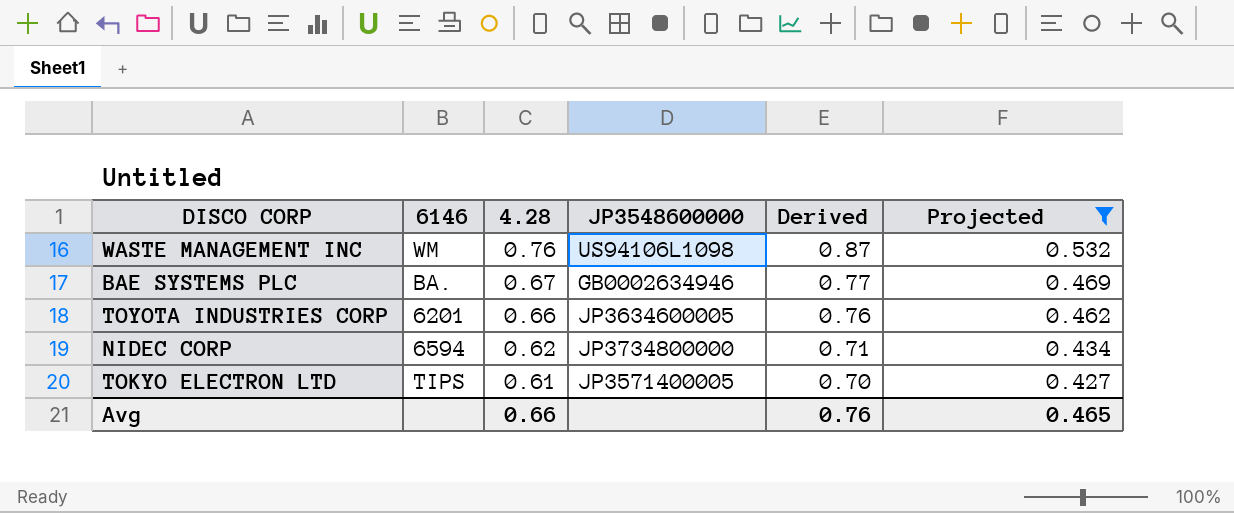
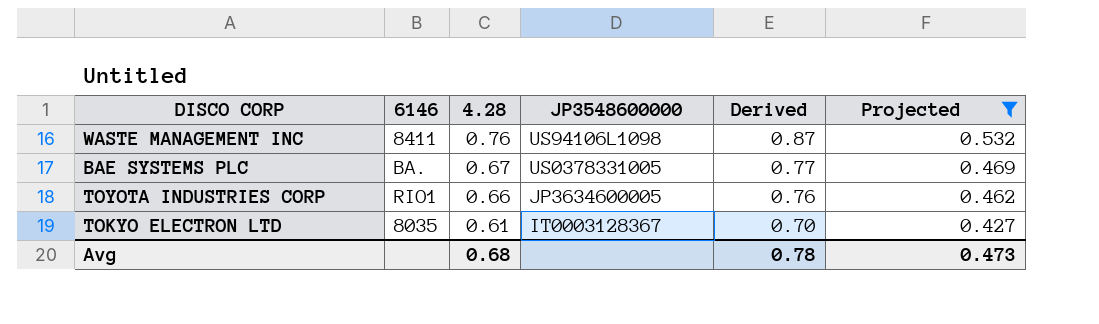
row NIDEC CORP: 6594 | 0.62 | JP3734800000 | 0.71 | 0.434 -> none
WASTE MANAGEMENT INC | 6146: WM -> 8411
BAE SYSTEMS PLC | JP3548600000: GB0002634946 -> US0378331005
TOYOTA INDUSTRIES CORP | 6146: 6201 -> RIO1
TOKYO ELECTRON LTD | 6146: TIPS -> 8035
TOKYO ELECTRON LTD | JP3548600000: JP3571400005 -> IT0003128367
Avg | 4.28: 0.66 -> 0.68
Avg | Derived: 0.76 -> 0.78
Avg | Projected: 0.465 -> 0.473

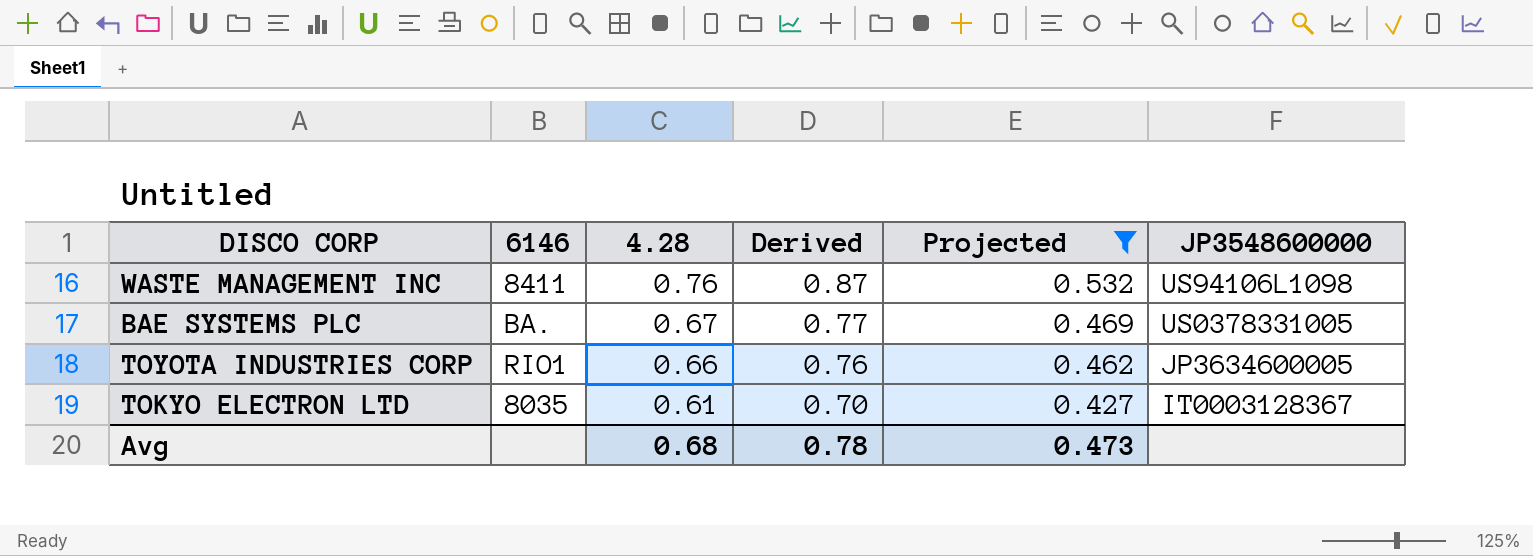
column JP3548600000 | position: 4 -> 6

